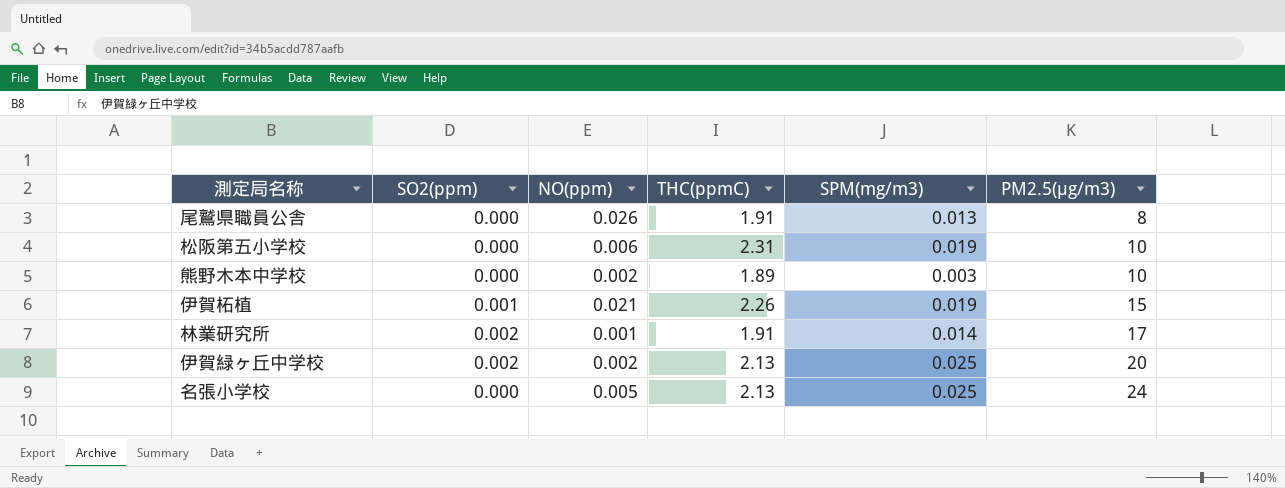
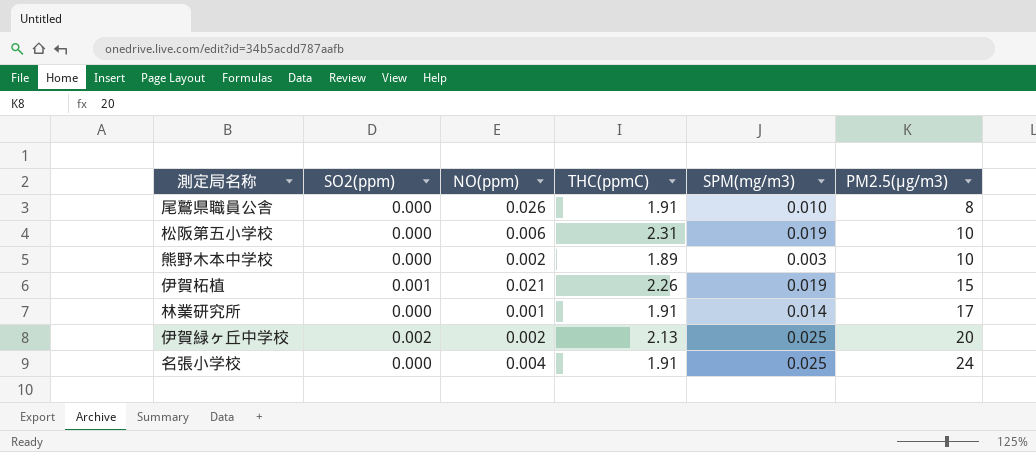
尾鷲県職員公舎 | SPM(mg/m3): 0.013 -> 0.010
林業研究所 | SO2(ppm): 0.002 -> 0.000
名張小学校 | NO(ppm): 0.005 -> 0.004
名張小学校 | THC(ppmC): 2.13 -> 1.91

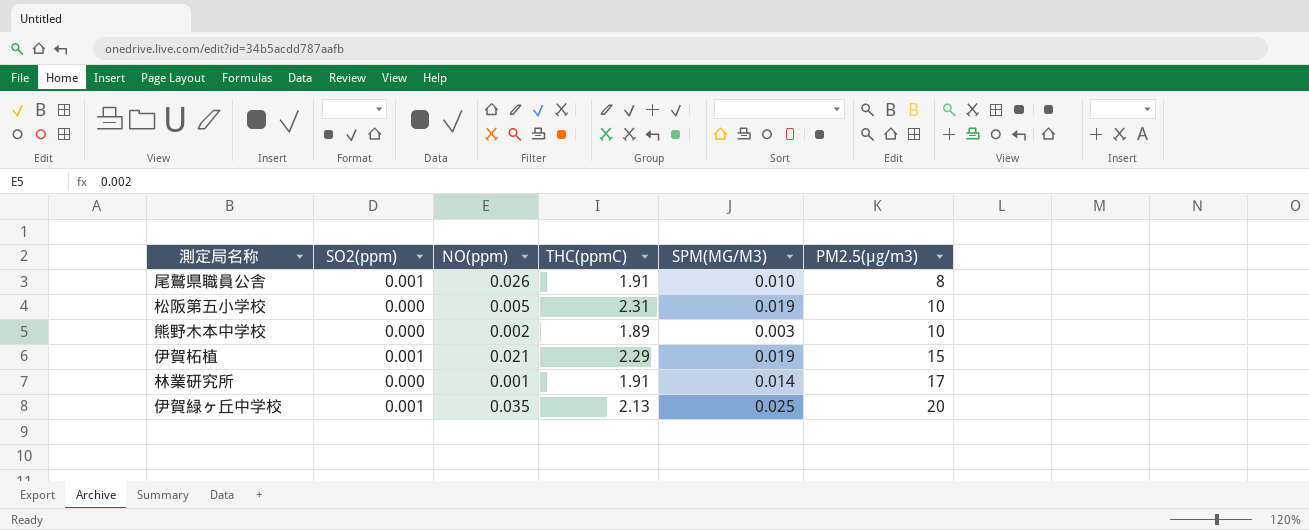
column name: SPM(mg/m3) -> SPM(MG/M3)
row 名張小学校: 0.000 | 0.004 | 1.91 | 0.025 | 24 -> none
尾鷲県職員公舎 | SO2(ppm): 0.000 -> 0.001
松阪第五小学校 | NO(ppm): 0.006 -> 0.005
伊賀柘植 | THC(ppmC): 2.26 -> 2.29
伊賀緑ヶ丘中学校 | SO2(ppm): 0.002 -> 0.001
伊賀緑ヶ丘中学校 | NO(ppm): 0.002 -> 0.035

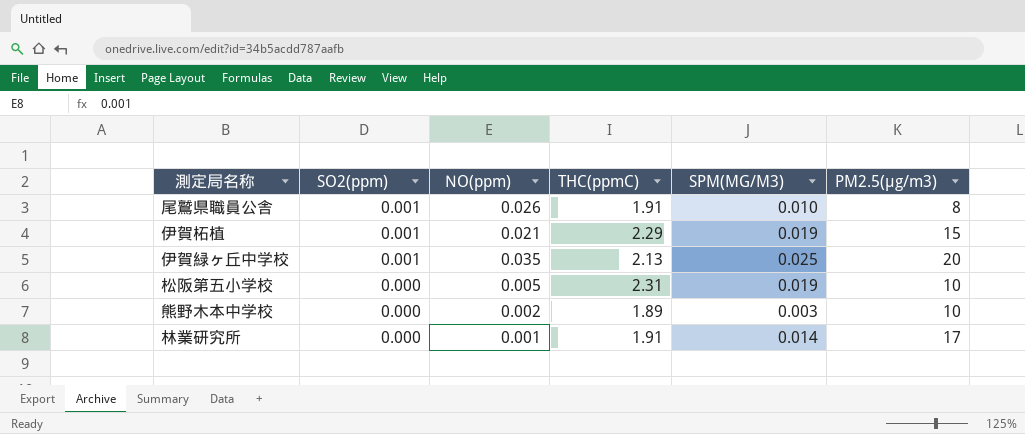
row order: PM2.5(μg/m3) ascending -> SO2(ppm) descending

